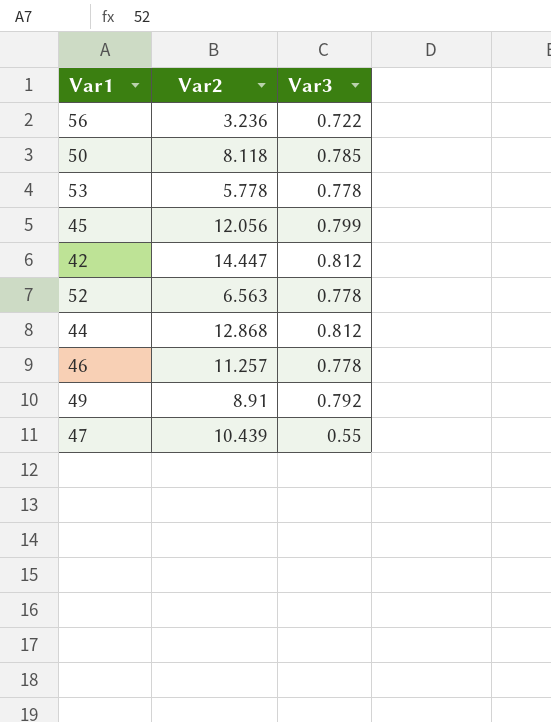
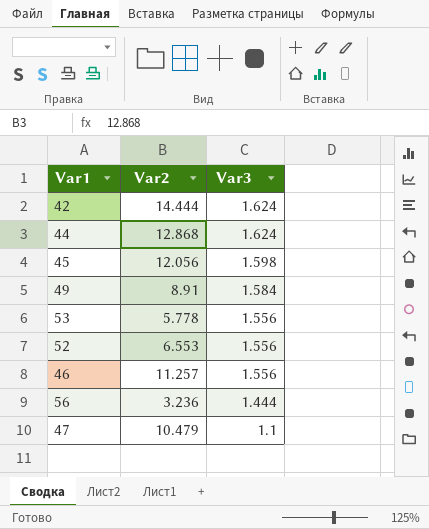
row order: none -> Var3 descending
row 50: 8.118 | 0.785 -> none
42 | Var2: 14.447 -> 14.444
42 | Var3: 0.812 -> 1.624
44 | Var3: 0.812 -> 1.624
45 | Var3: 0.799 -> 1.598
49 | Var3: 0.792 -> 1.584
53 | Var3: 0.778 -> 1.556
52 | Var2: 6.563 -> 6.553
52 | Var3: 0.778 -> 1.556
46 | Var3: 0.778 -> 1.556
56 | Var3: 0.722 -> 1.444
47 | Var2: 10.439 -> 10.479
47 | Var3: 0.55 -> 1.1

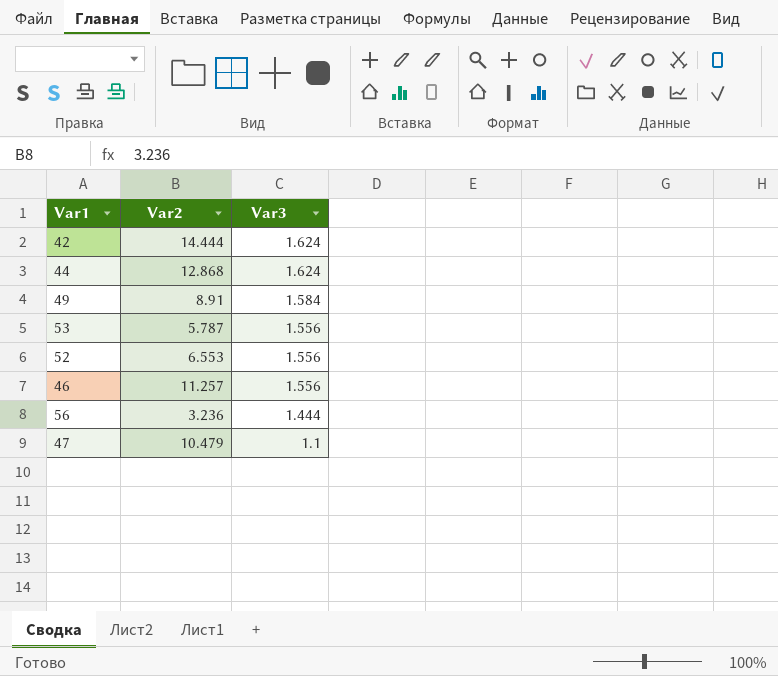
row 45: 12.056 | 1.598 -> none
53 | Var2: 5.778 -> 5.787

